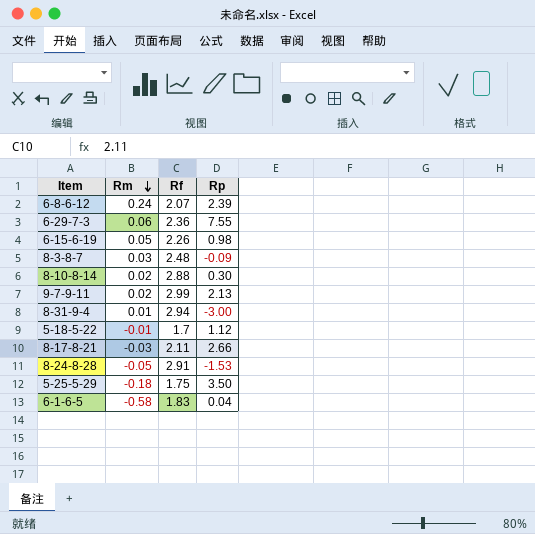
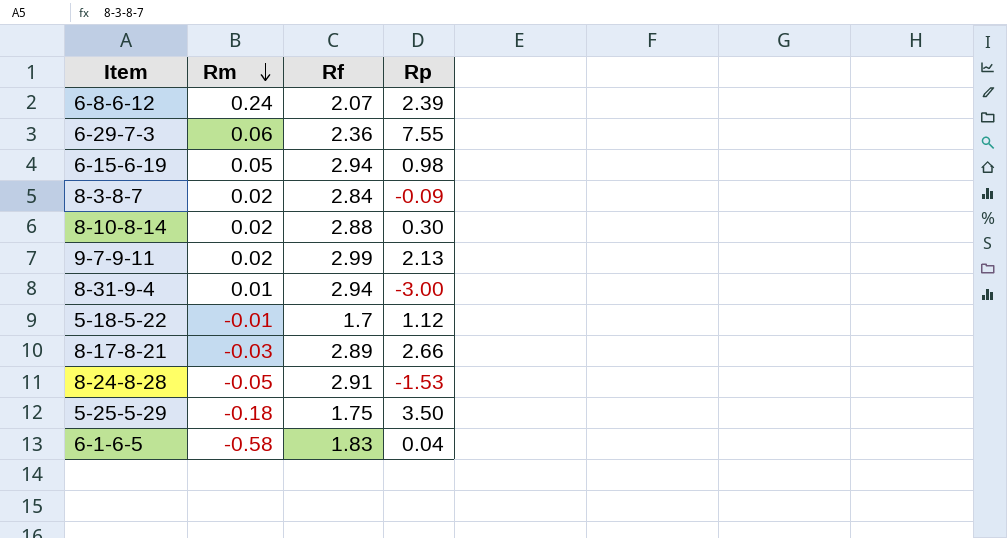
6-15-6-19 | Rf: 2.26 -> 2.94
8-3-8-7 | Rm: 0.03 -> 0.02
8-3-8-7 | Rf: 2.48 -> 2.84
8-17-8-21 | Rf: 2.11 -> 2.89

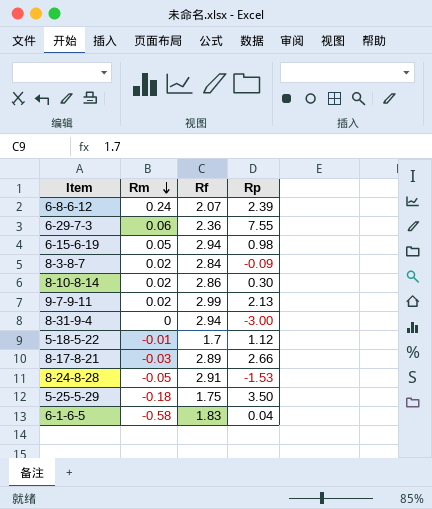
8-10-8-14 | Rf: 2.88 -> 2.86
8-31-9-4 | Rm: 0.01 -> 0

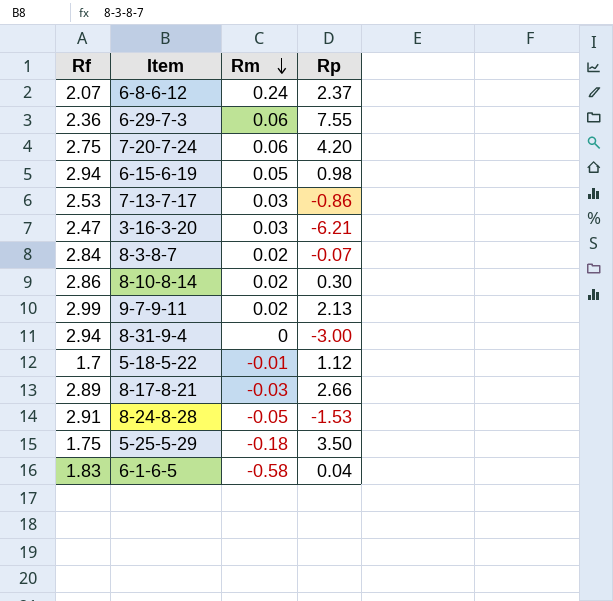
column Rf | position: 3 -> 1
6-8-6-12 | Rp: 2.39 -> 2.37
row 7-20-7-24: none -> 2.75 | 0.06 | 4.20
row 7-13-7-17: none -> 2.53 | 0.03 | -0.86
row 3-16-3-20: none -> 2.47 | 0.03 | -6.21
8-3-8-7 | Rp: -0.09 -> -0.07

